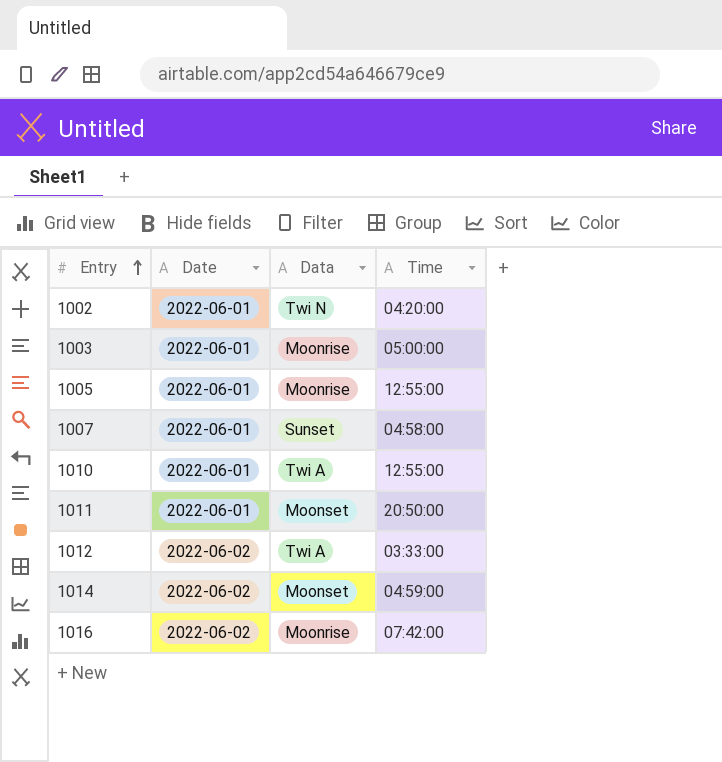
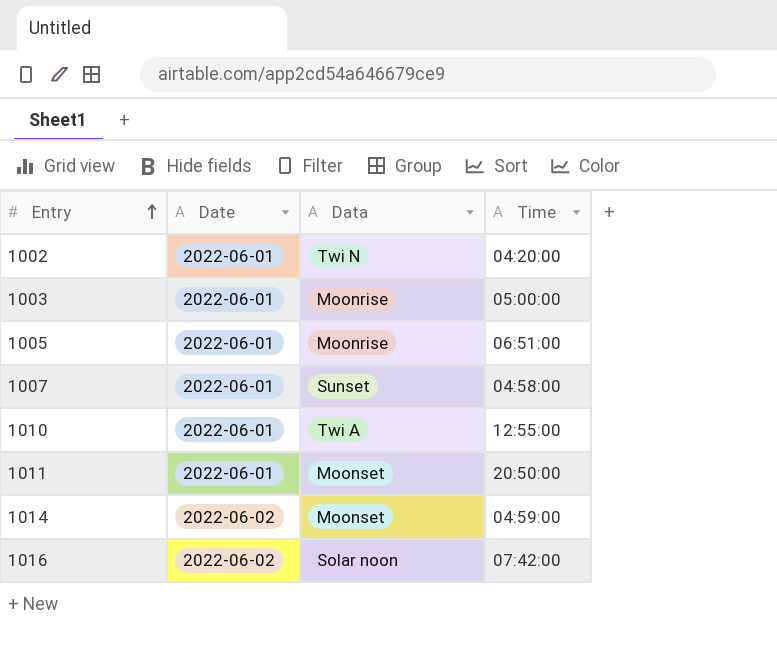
row 1012: 2022-06-02 | Twi A | 03:33:00 -> none
1005 | Time: 12:55:00 -> 06:51:00
1016 | Data: Moonrise -> Solar noon

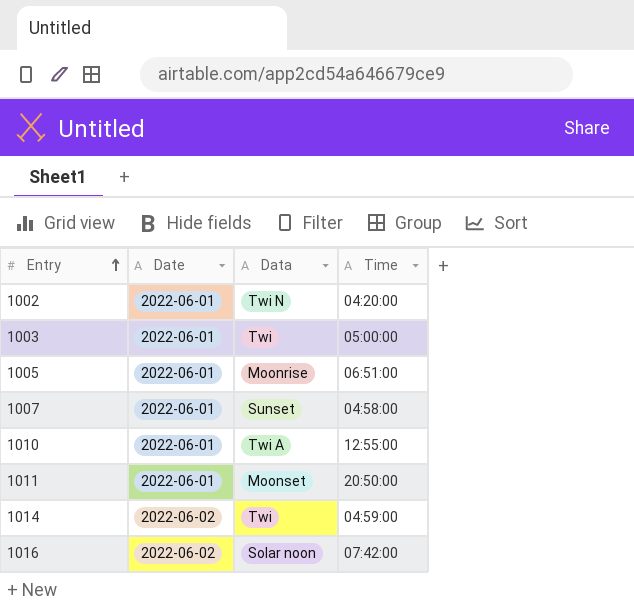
1003 | Data: Moonrise -> Twi
1014 | Data: Moonset -> Twi

